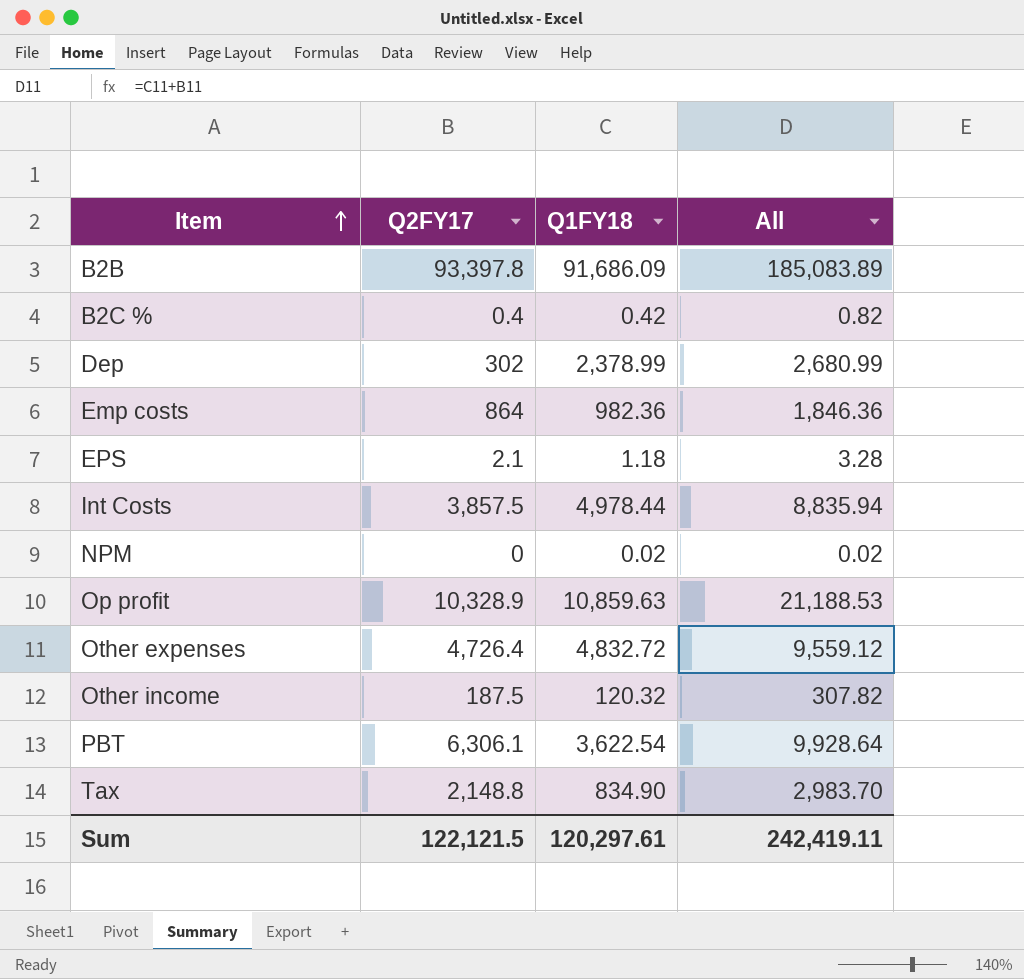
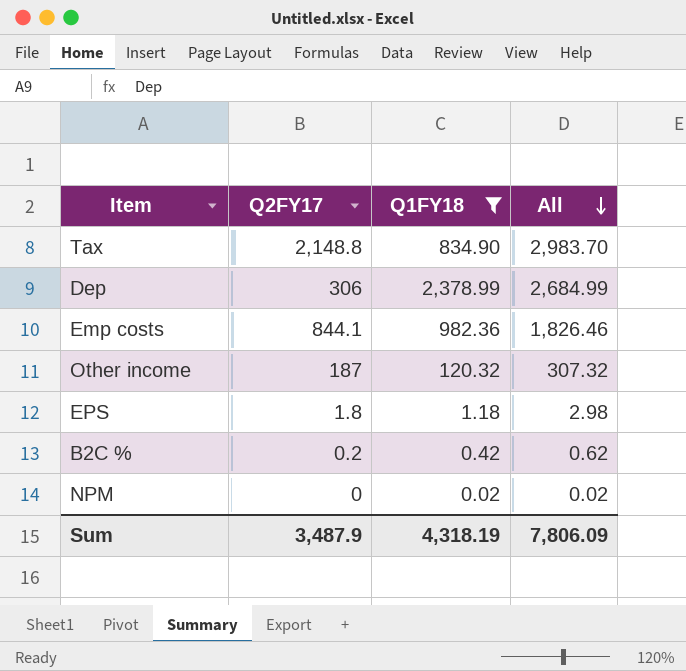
filter: none -> Q1FY18 <= 2,378.99
row order: Item ascending -> All descending
Dep | Q2FY17: 302 -> 306
Dep | All: 2,680.99 -> 2,684.99
Emp costs | Q2FY17: 864 -> 844.1
Emp costs | All: 1,846.36 -> 1,826.46
Other income | Q2FY17: 187.5 -> 187
Other income | All: 307.82 -> 307.32
EPS | Q2FY17: 2.1 -> 1.8
EPS | All: 3.28 -> 2.98
B2C % | Q2FY17: 0.4 -> 0.2
B2C % | All: 0.82 -> 0.62
Sum | Q2FY17: 122,121.5 -> 3,487.9
Sum | Q1FY18: 120,297.61 -> 4,318.19
Sum | All: 242,419.11 -> 7,806.09

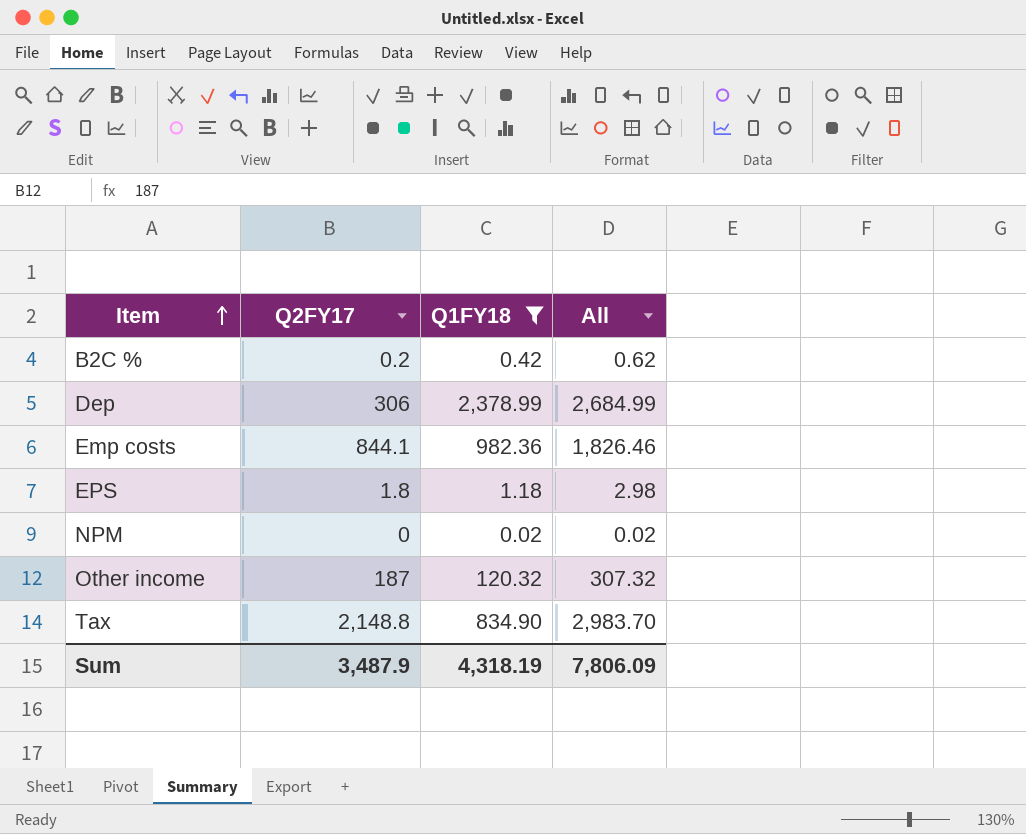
row order: All descending -> Item ascending

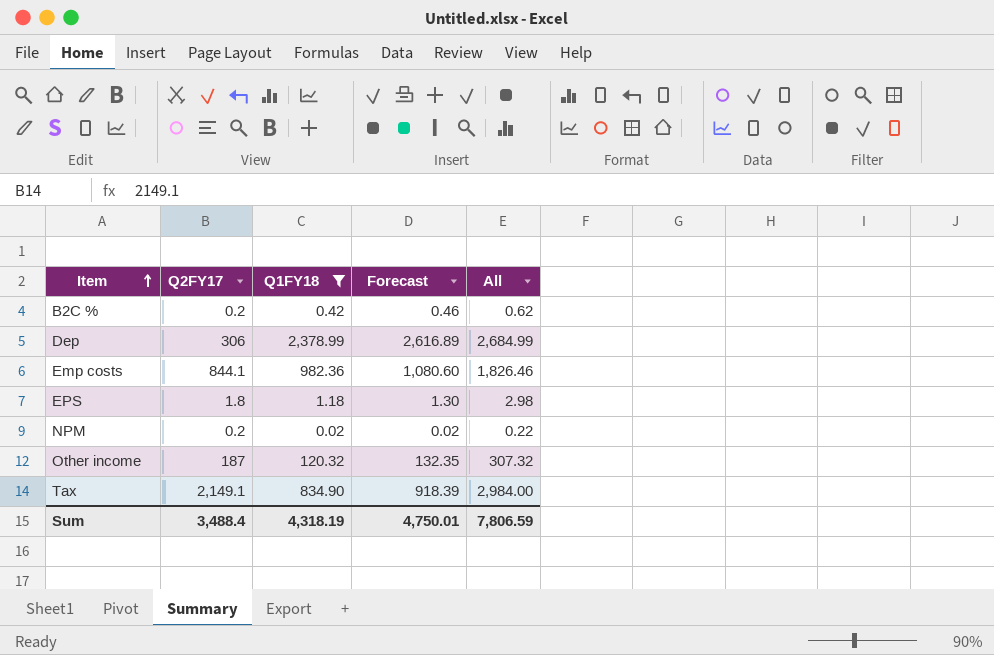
column Forecast | formula: none -> [Q1FY18] * 1.1
NPM | Q2FY17: 0 -> 0.2
NPM | All: 0.02 -> 0.22
Tax | Q2FY17: 2,148.8 -> 2,149.1
Tax | All: 2,983.70 -> 2,984.00
Sum | Q2FY17: 3,487.9 -> 3,488.4
Sum | All: 7,806.09 -> 7,806.59

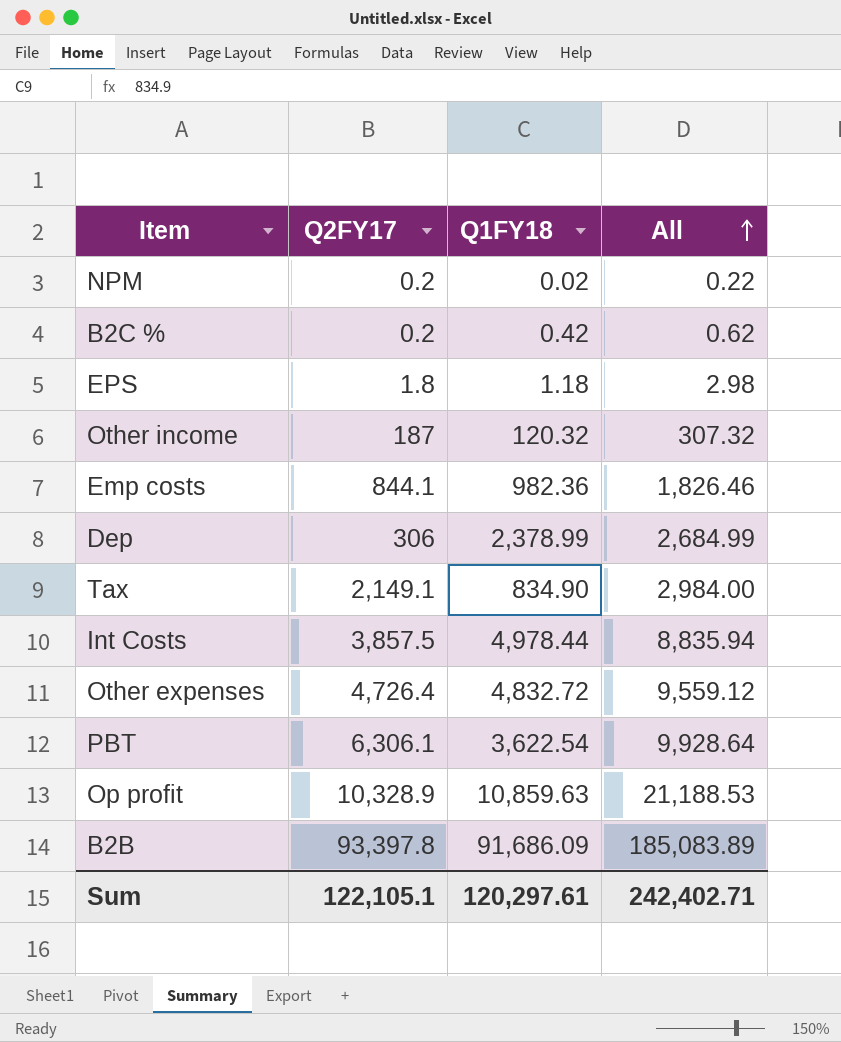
filter: Q1FY18 <= 2,378.99 -> none
row order: Item ascending -> All ascending
column Forecast | formula: [Q1FY18] * 1.1 -> none
Sum | Q2FY17: 3,488.4 -> 122,105.1
Sum | Q1FY18: 4,318.19 -> 120,297.61
Sum | All: 7,806.59 -> 242,402.71

